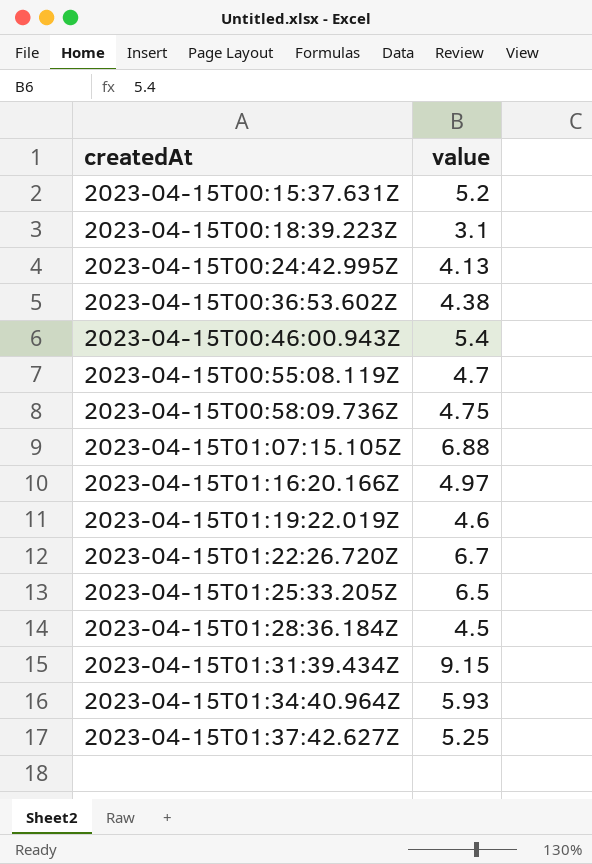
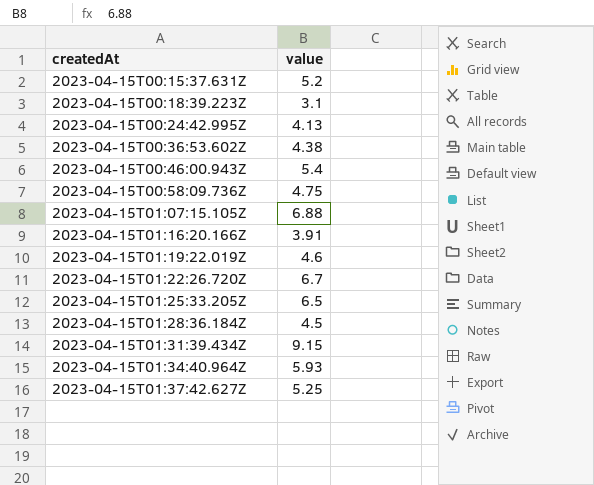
row 2023-04-15T00:55:08.119Z: 4.7 -> none
2023-04-15T01:16:20.166Z | value: 4.97 -> 3.91

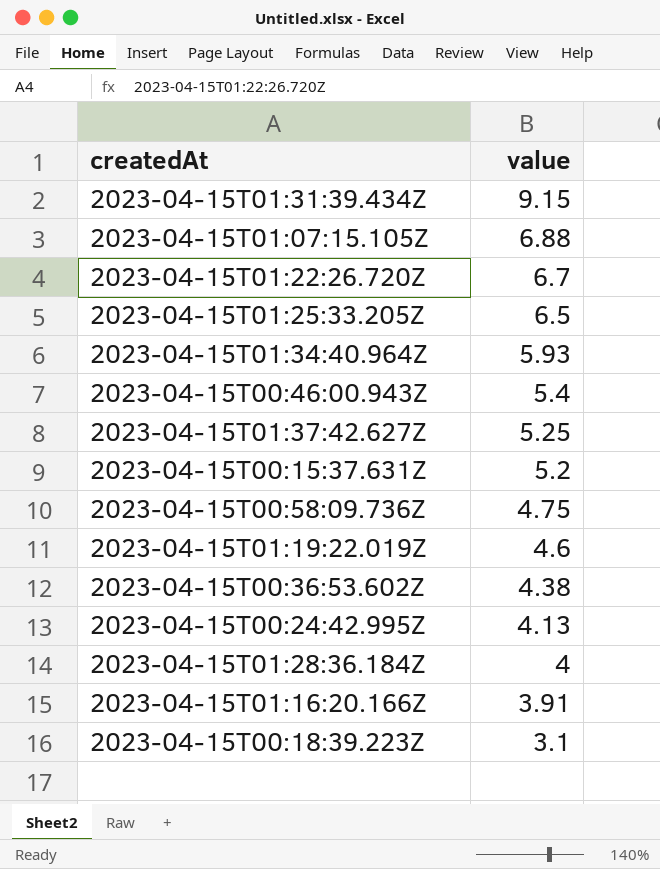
row order: createdAt ascending -> value descending
2023-04-15T01:28:36.184Z | value: 4.5 -> 4

